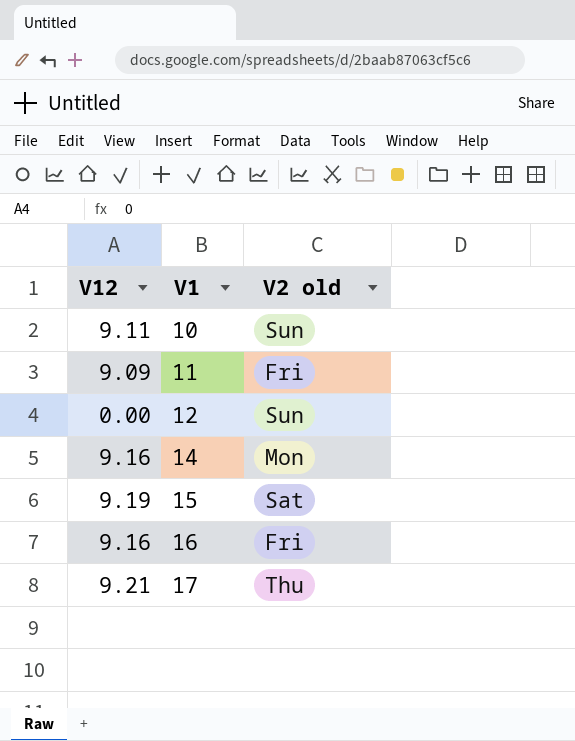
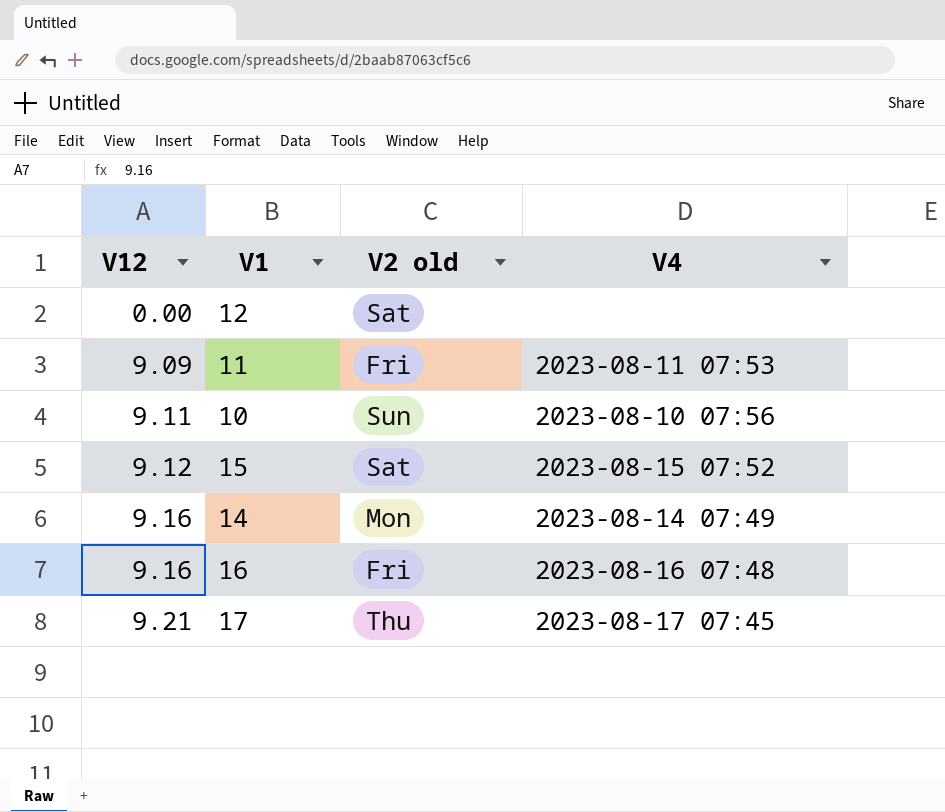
row order: V1 ascending -> V12 ascending
column V4 | position: none -> 4
12 | V2 old: Sun -> Sat
15 | V12: 9.19 -> 9.12

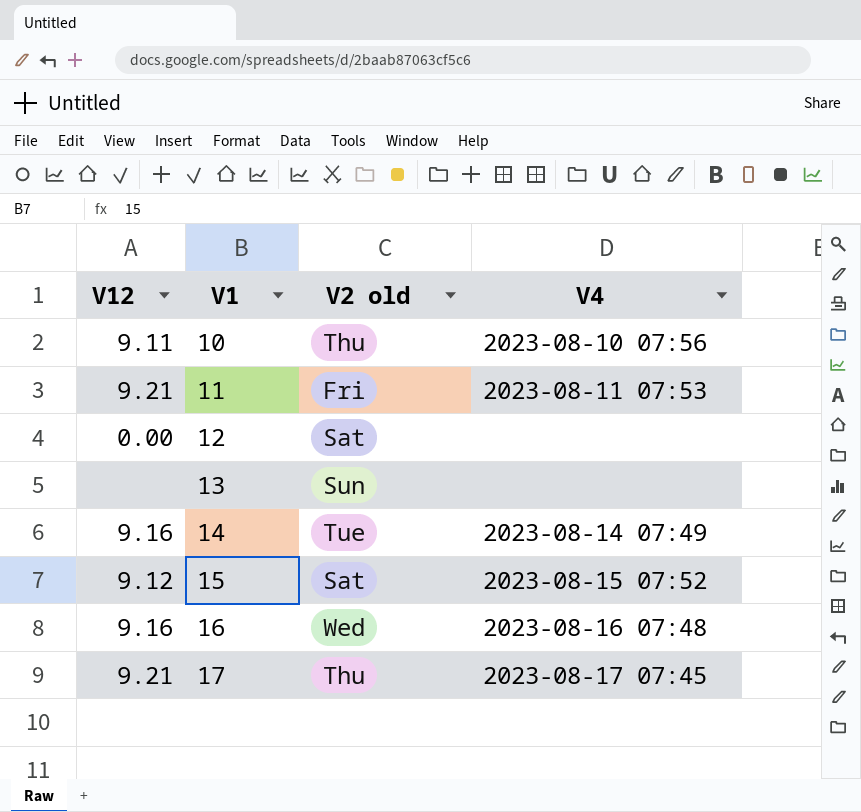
row order: V12 ascending -> V1 ascending
10 | V2 old: Sun -> Thu
11 | V12: 9.09 -> 9.21
row 13: none -> none | Sun | none
14 | V2 old: Mon -> Tue
16 | V2 old: Fri -> Wed

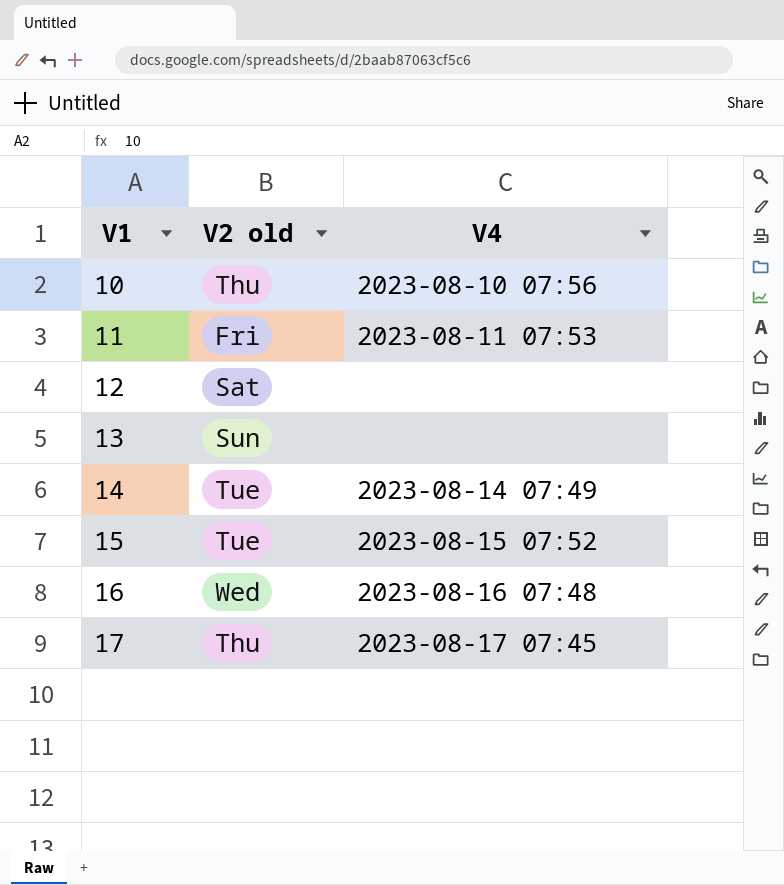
column V12 | position: 1 -> none
15 | V2 old: Sat -> Tue

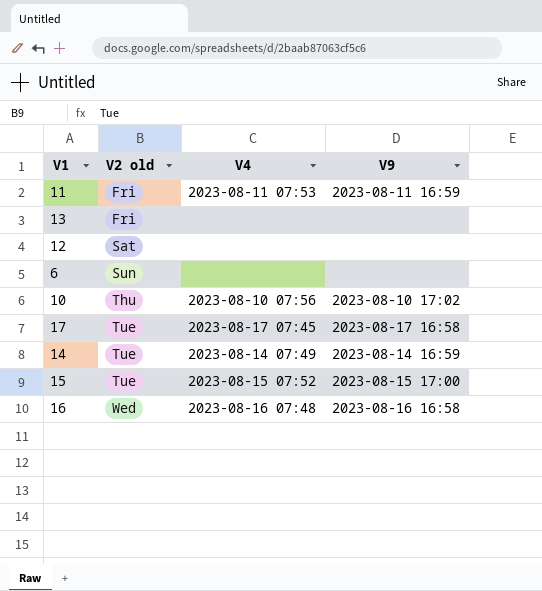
row order: V1 ascending -> V2 old ascending
column V9 | position: none -> 4
13 | V2 old: Sun -> Fri
row 6: none -> Sun | none | none
17 | V2 old: Thu -> Tue

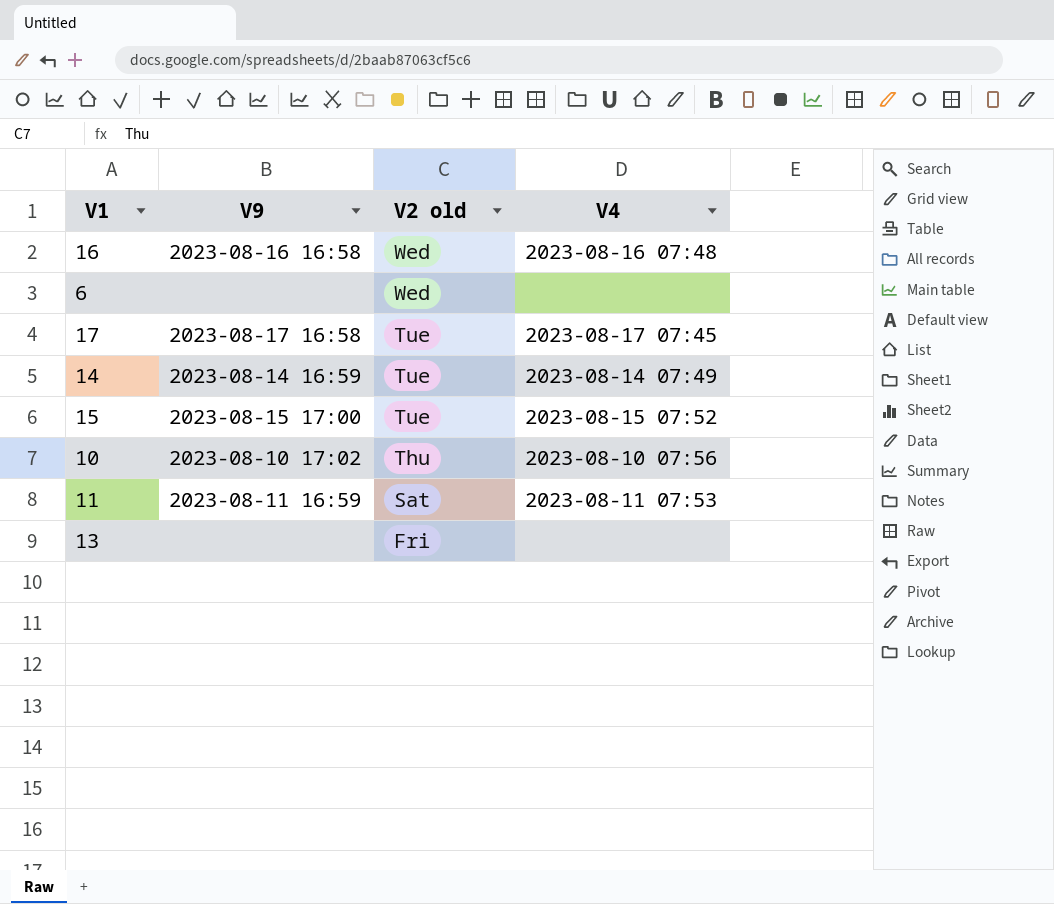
row order: V2 old ascending -> V2 old descending
column V9 | position: 4 -> 2
row 12: Sat | none | none -> none
6 | V2 old: Sun -> Wed
11 | V2 old: Fri -> Sat

